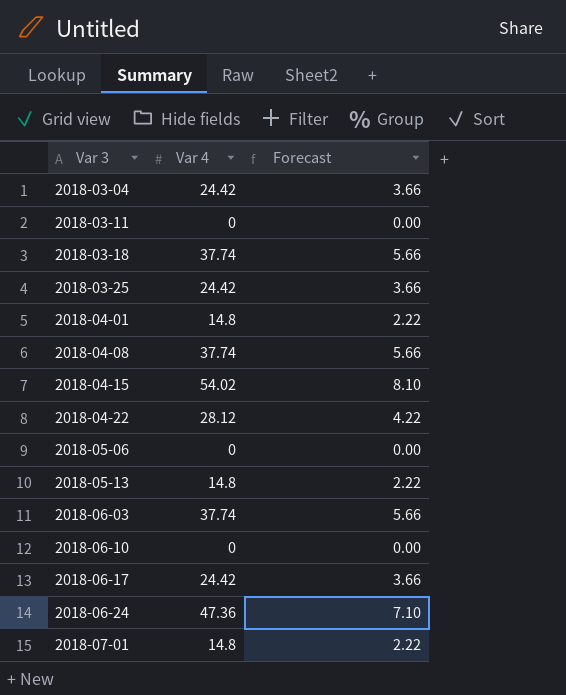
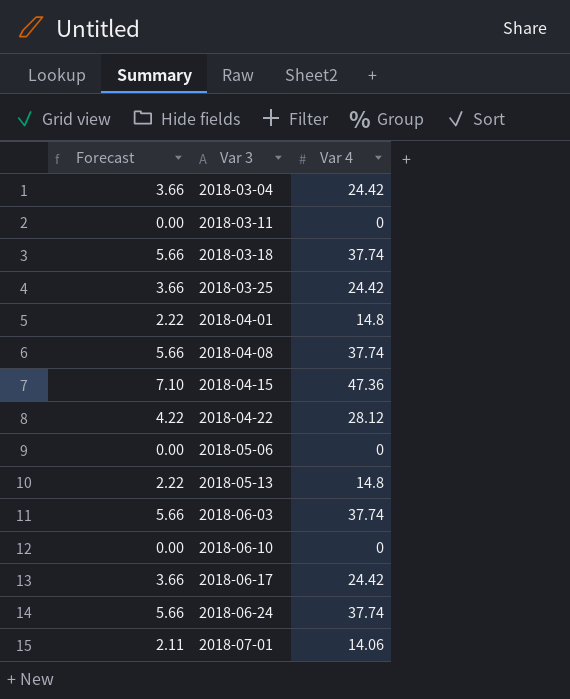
column Forecast | position: 3 -> 1
2018-04-15 | Forecast: 8.10 -> 7.10
2018-04-15 | Var 4: 54.02 -> 47.36
2018-06-24 | Forecast: 7.10 -> 5.66
2018-06-24 | Var 4: 47.36 -> 37.74
2018-07-01 | Forecast: 2.22 -> 2.11
2018-07-01 | Var 4: 14.8 -> 14.06

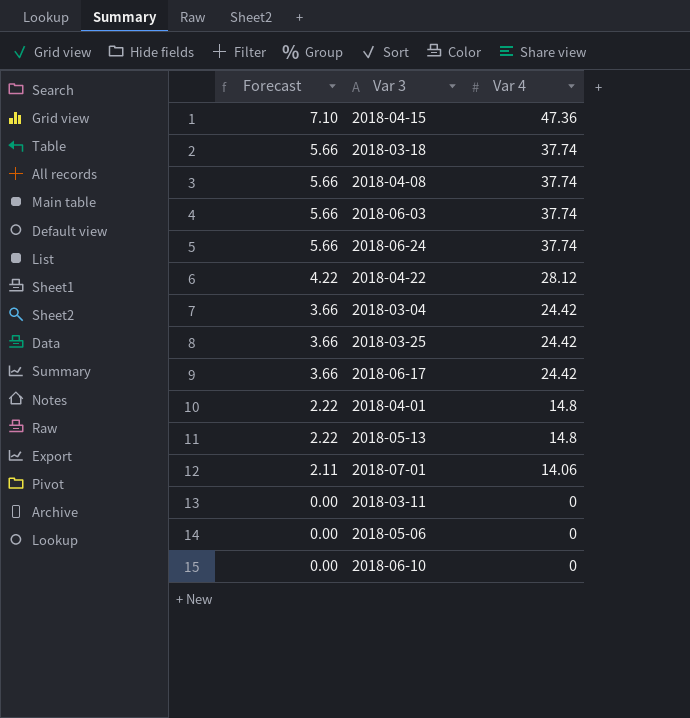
row order: Var 3 ascending -> Forecast descending

